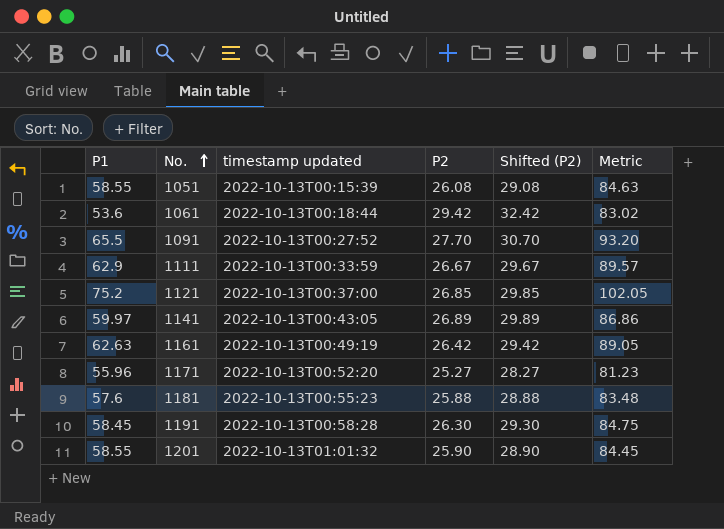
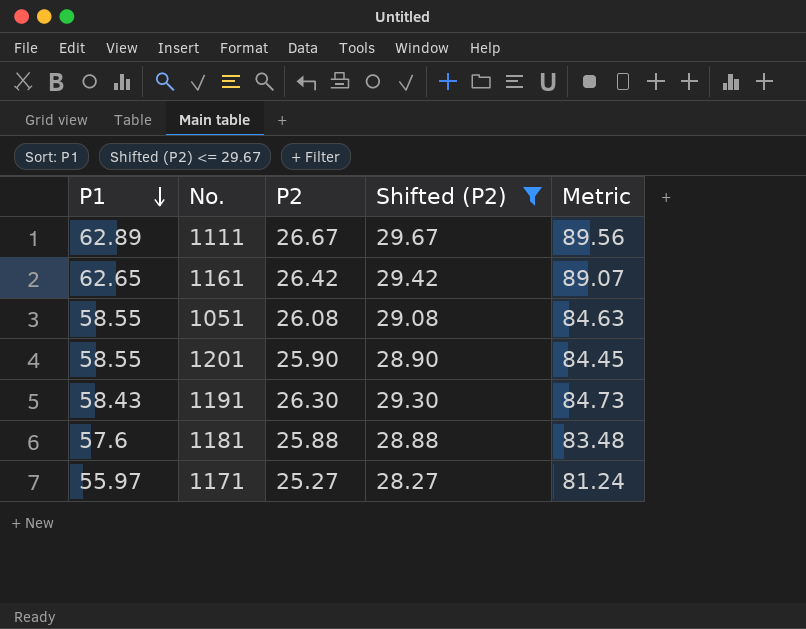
filter: none -> Shifted (P2) <= 29.67
row order: No. ascending -> P1 descending
column timestamp updated | position: 3 -> none
1111 | P1: 62.9 -> 62.89
1111 | Metric: 89.57 -> 89.56
1161 | P1: 62.63 -> 62.65
1161 | Metric: 89.05 -> 89.07
1191 | P1: 58.45 -> 58.43
1191 | Metric: 84.75 -> 84.73
1171 | P1: 55.96 -> 55.97
1171 | Metric: 81.23 -> 81.24

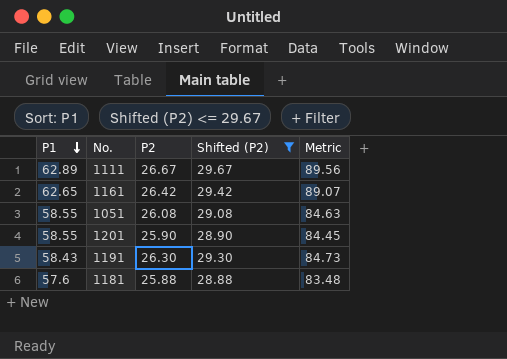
row 1171: 55.97 | 25.27 | 28.27 | 81.24 -> none

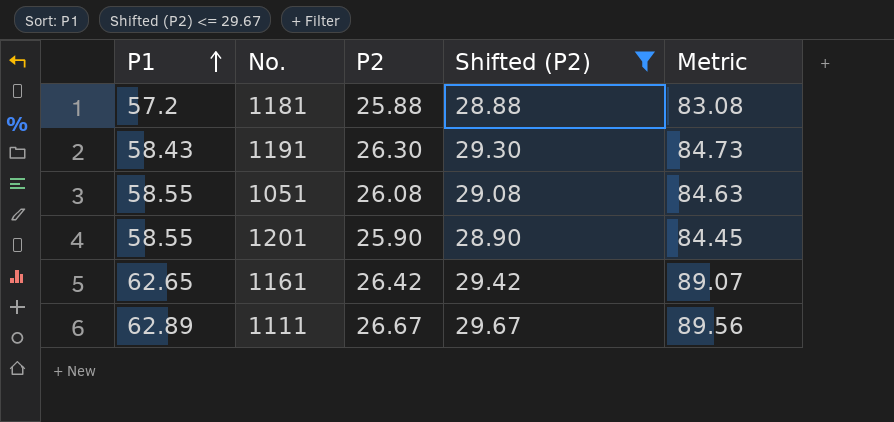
row order: P1 descending -> P1 ascending
1181 | P1: 57.6 -> 57.2
1181 | Metric: 83.48 -> 83.08

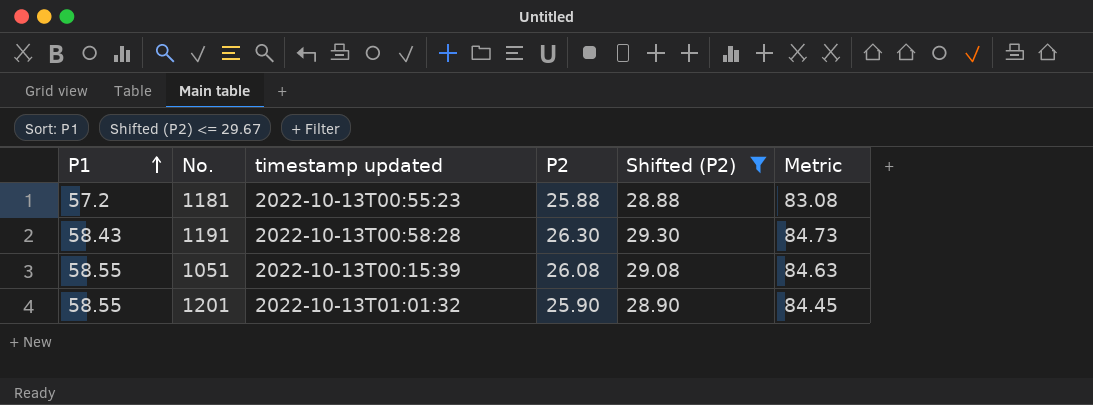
column timestamp updated | position: none -> 3
row 1161: 62.65 | 26.42 | 29.42 | 89.07 -> none
row 1111: 62.89 | 26.67 | 29.67 | 89.56 -> none

